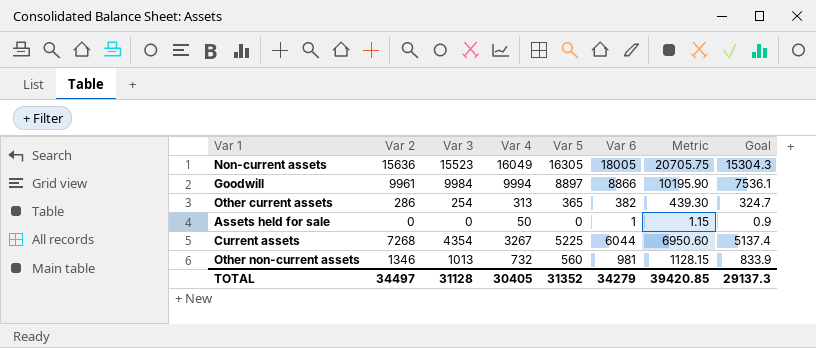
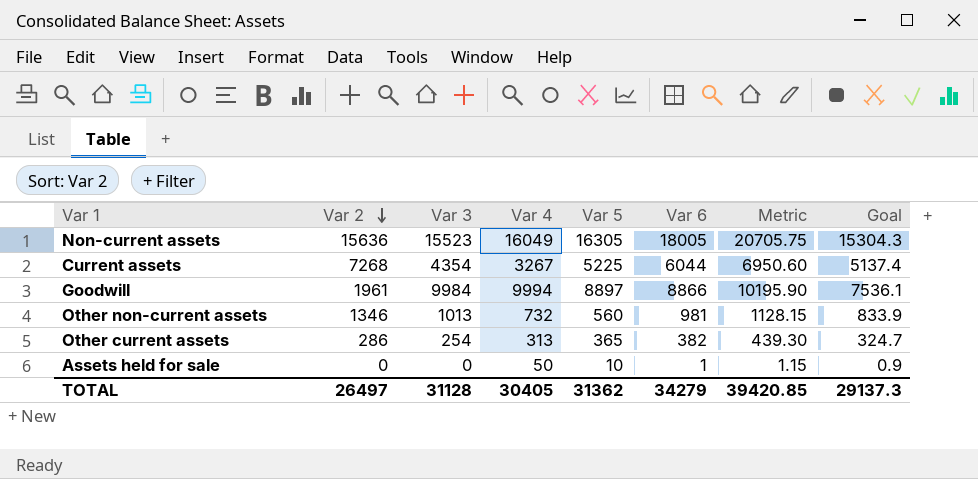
row order: none -> Var 2 descending
Goodwill | Var 2: 9961 -> 1961
Assets held for sale | Var 5: 0 -> 10
TOTAL | Var 2: 34497 -> 26497
TOTAL | Var 5: 31352 -> 31362

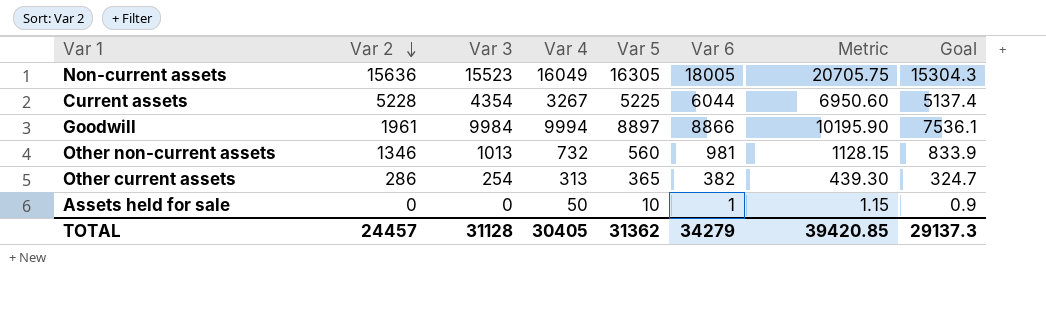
Current assets | Var 2: 7268 -> 5228
TOTAL | Var 2: 26497 -> 24457

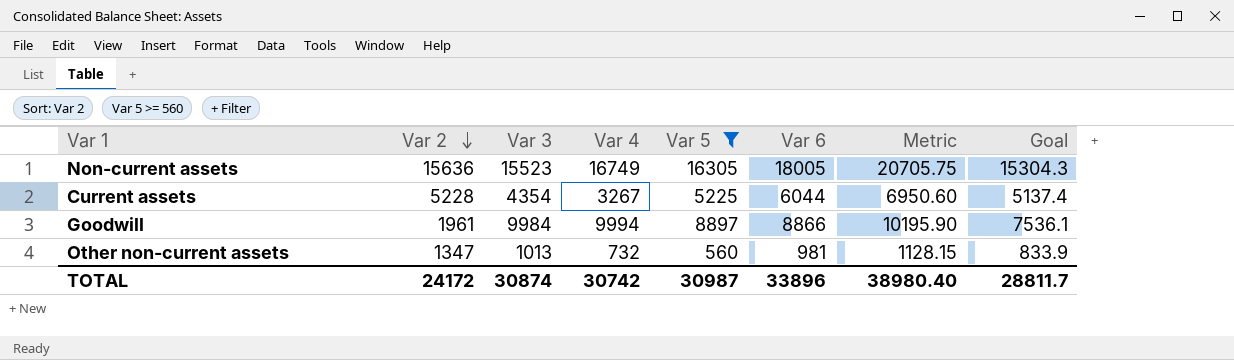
filter: none -> Var 5 >= 560
Non-current assets | Var 4: 16049 -> 16749
Other non-current assets | Var 2: 1346 -> 1347
TOTAL | Var 2: 24457 -> 24172
TOTAL | Var 3: 31128 -> 30874
TOTAL | Var 4: 30405 -> 30742
TOTAL | Var 5: 31362 -> 30987
TOTAL | Var 6: 34279 -> 33896
TOTAL | Metric: 39420.85 -> 38980.40
TOTAL | Goal: 29137.3 -> 28811.7

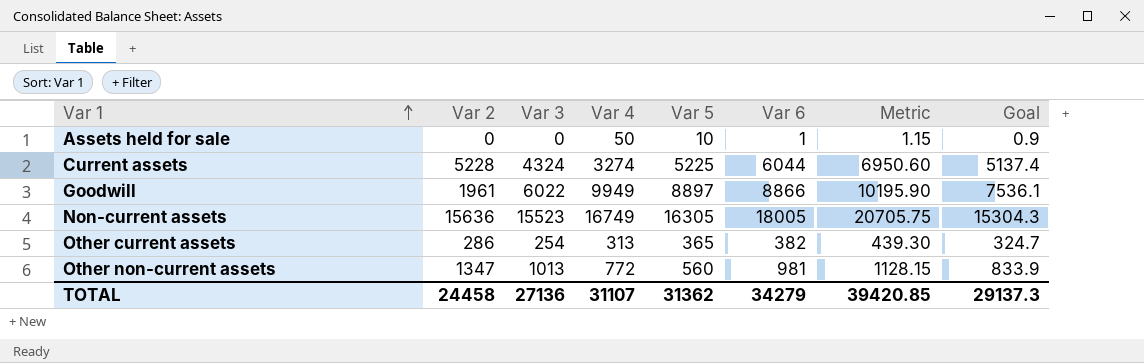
filter: Var 5 >= 560 -> none
row order: Var 2 descending -> Var 1 ascending
Current assets | Var 3: 4354 -> 4324
Current assets | Var 4: 3267 -> 3274
Goodwill | Var 3: 9984 -> 6022
Goodwill | Var 4: 9994 -> 9949
Other non-current assets | Var 4: 732 -> 772
TOTAL | Var 2: 24172 -> 24458
TOTAL | Var 3: 30874 -> 27136
TOTAL | Var 4: 30742 -> 31107
TOTAL | Var 5: 30987 -> 31362
TOTAL | Var 6: 33896 -> 34279
TOTAL | Metric: 38980.40 -> 39420.85
TOTAL | Goal: 28811.7 -> 29137.3

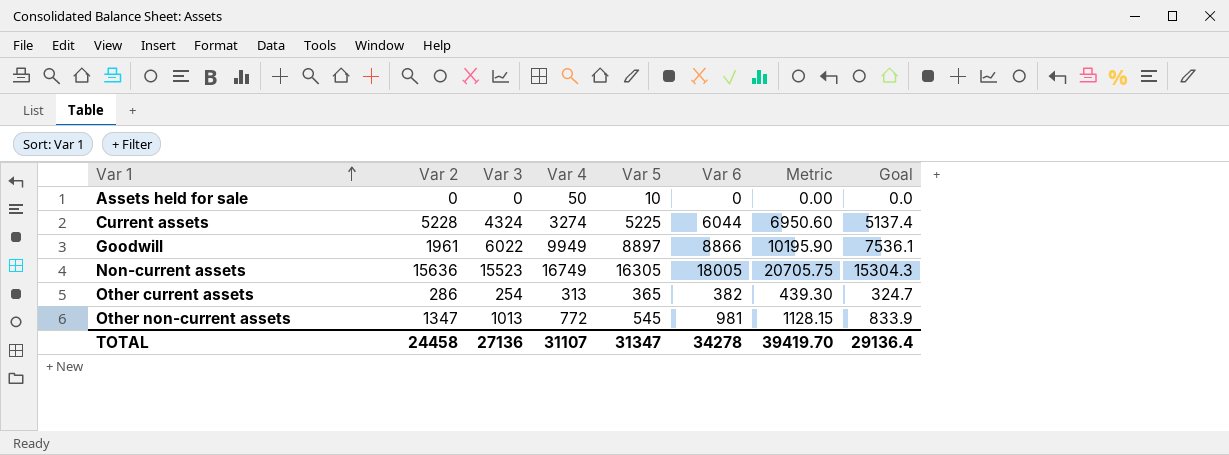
Assets held for sale | Var 6: 1 -> 0
Assets held for sale | Metric: 1.15 -> 0.00
Assets held for sale | Goal: 0.9 -> 0.0
Other non-current assets | Var 5: 560 -> 545
TOTAL | Var 5: 31362 -> 31347
TOTAL | Var 6: 34279 -> 34278
TOTAL | Metric: 39420.85 -> 39419.70
TOTAL | Goal: 29137.3 -> 29136.4

